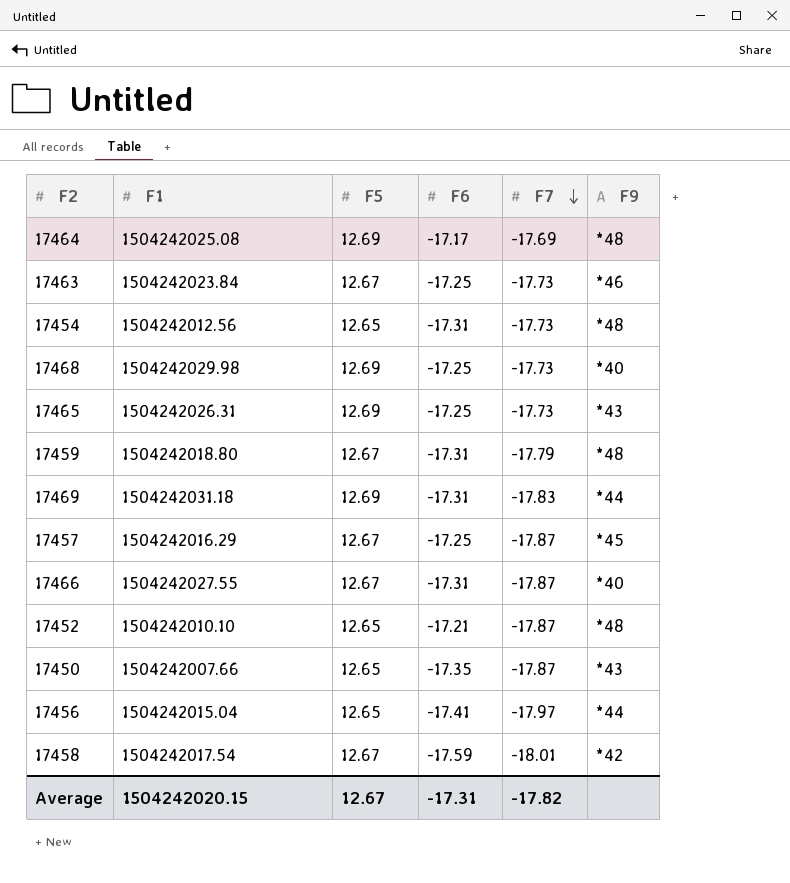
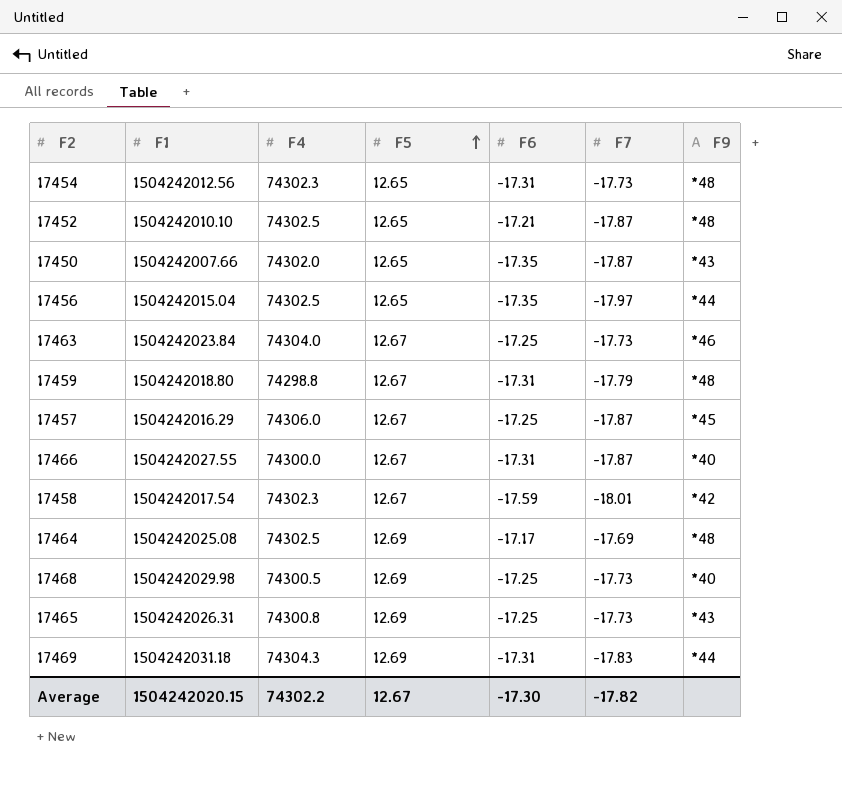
row order: F7 descending -> F5 ascending
column F4 | position: none -> 3
17456 | F6: -17.41 -> -17.35
Average | F6: -17.31 -> -17.30

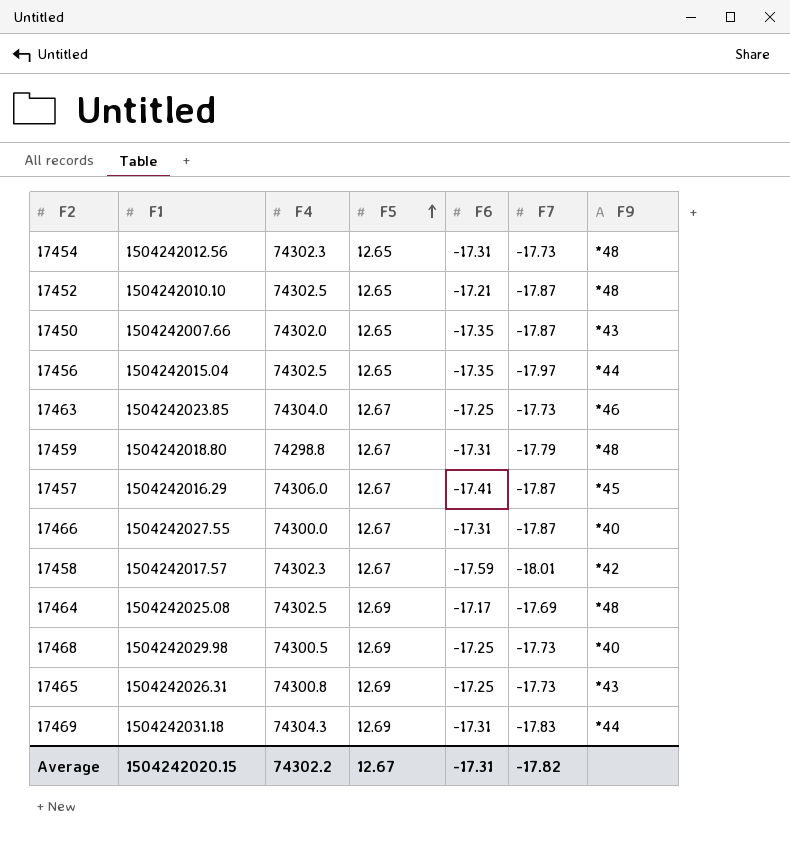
17463 | F1: 1504242023.84 -> 1504242023.85
17457 | F6: -17.25 -> -17.41
17458 | F1: 1504242017.54 -> 1504242017.57
Average | F6: -17.30 -> -17.31

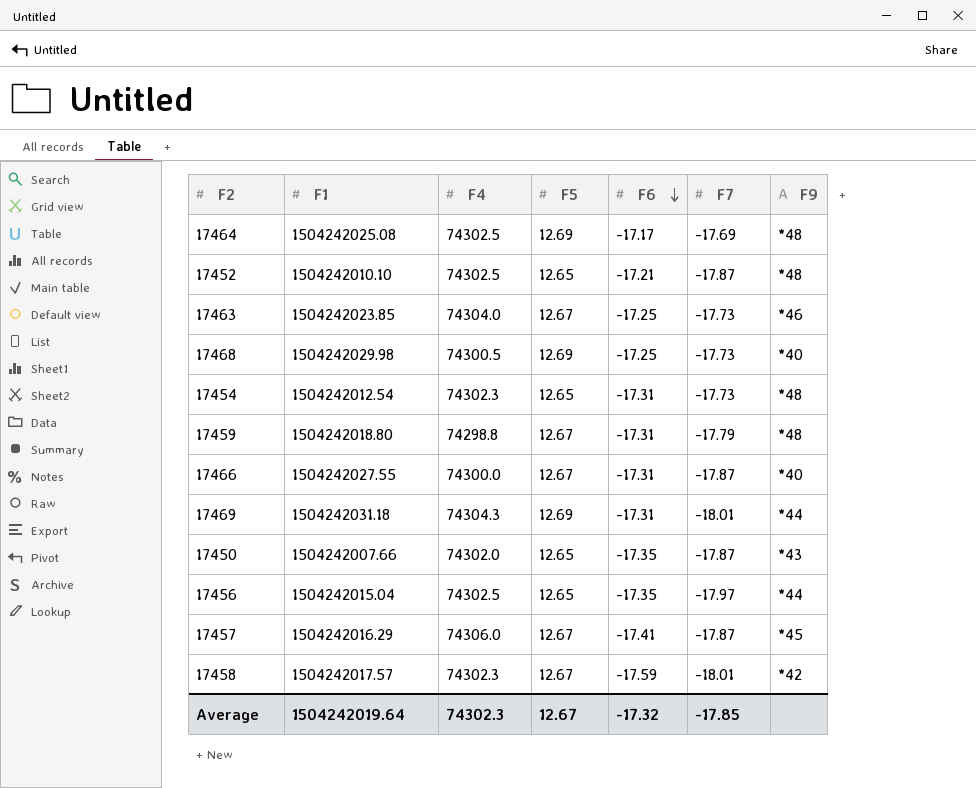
row order: F5 ascending -> F6 descending
row 17465: 1504242026.31 | 74300.8 | 12.69 | -17.25 | -17.73 | *43 -> none
17454 | F1: 1504242012.56 -> 1504242012.54
17469 | F7: -17.83 -> -18.01
Average | F1: 1504242020.15 -> 1504242019.64
Average | F4: 74302.2 -> 74302.3
Average | F6: -17.31 -> -17.32
Average | F7: -17.82 -> -17.85

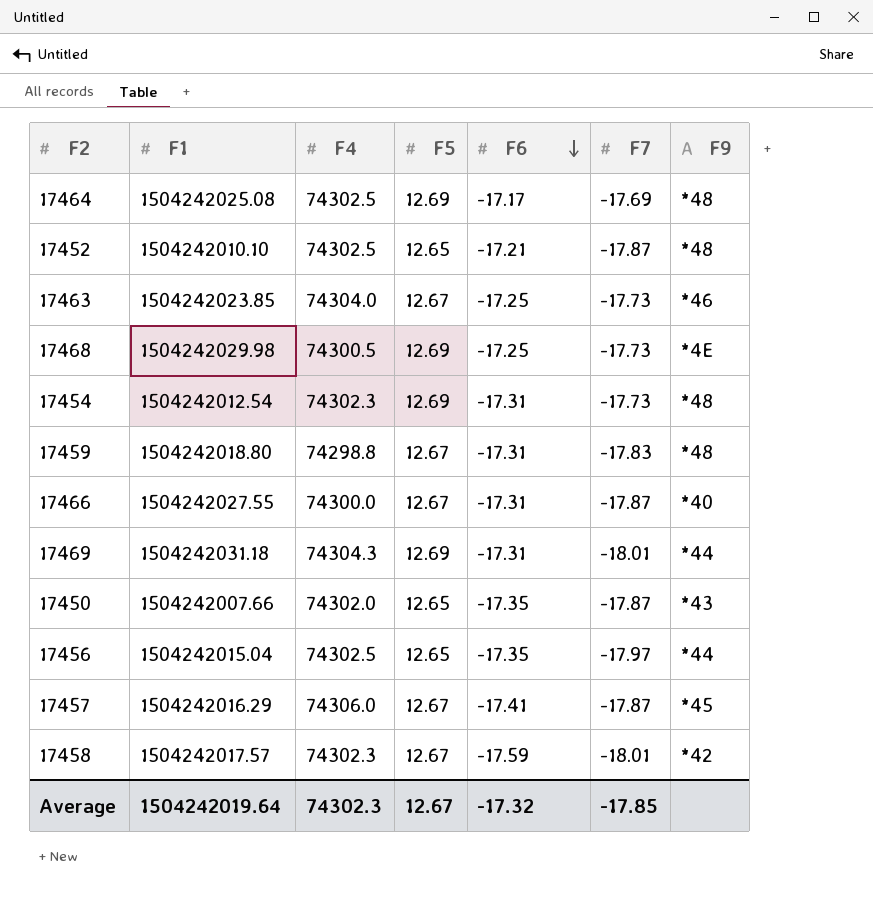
17468 | F9: *40 -> *4E
17454 | F5: 12.65 -> 12.69
17459 | F7: -17.79 -> -17.83

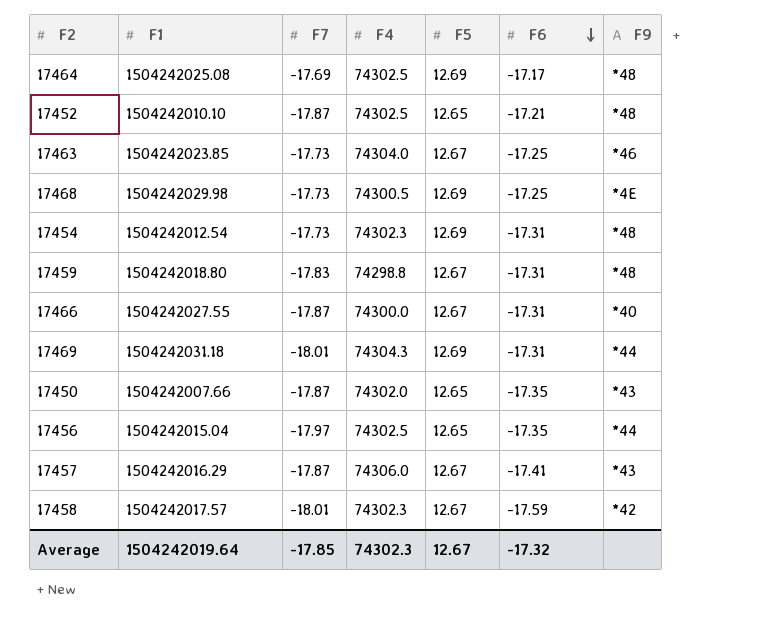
column F7 | position: 6 -> 3
17457 | F9: *45 -> *43

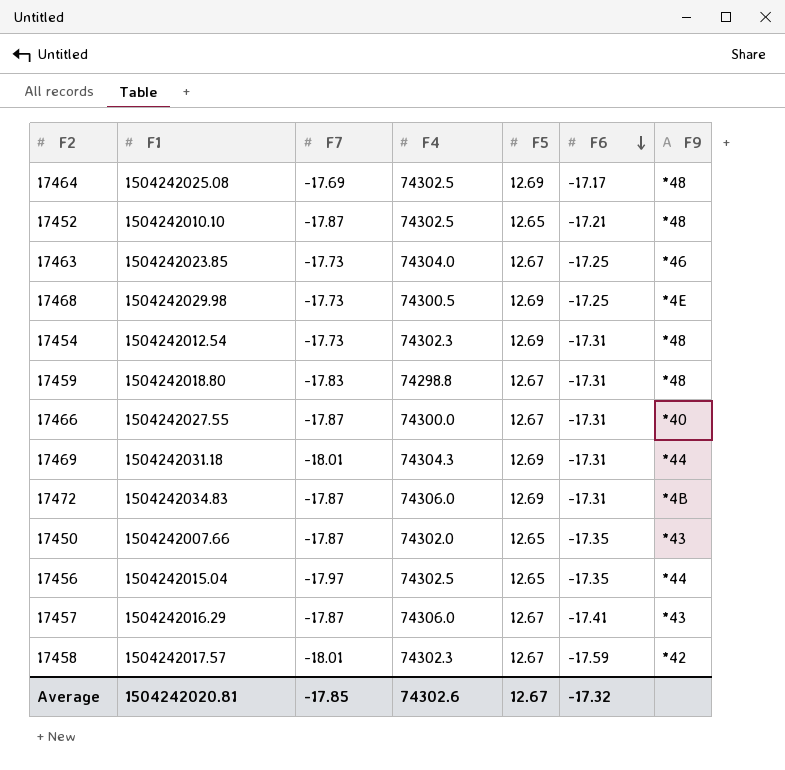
row 17472: none -> 1504242034.83 | -17.87 | 74306.0 | 12.69 | -17.31 | *4B
Average | F1: 1504242019.64 -> 1504242020.81
Average | F4: 74302.3 -> 74302.6

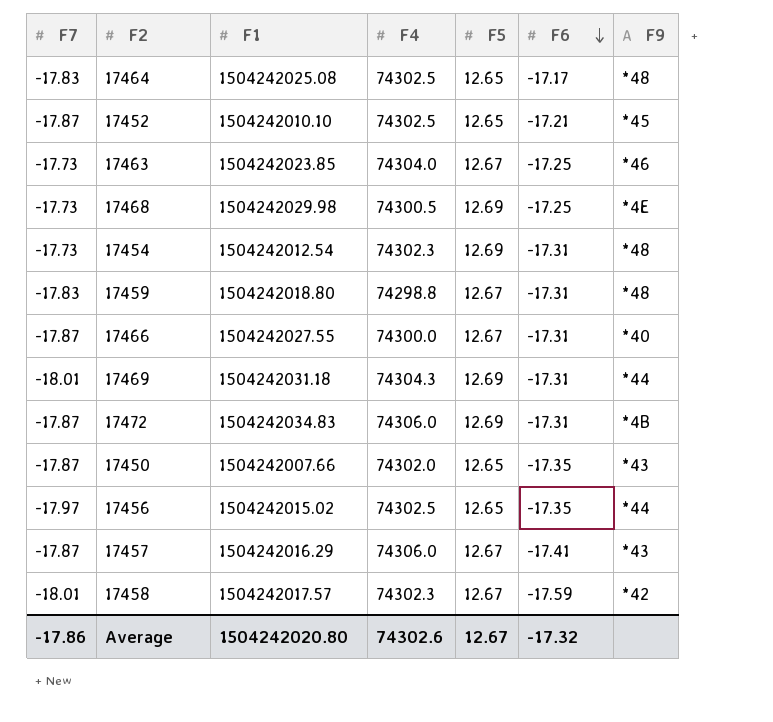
column F7 | position: 3 -> 1
17464 | F7: -17.69 -> -17.83
17464 | F5: 12.69 -> 12.65
17452 | F9: *48 -> *45
17456 | F1: 1504242015.04 -> 1504242015.02
Average | F7: -17.85 -> -17.86
Average | F1: 1504242020.81 -> 1504242020.80

